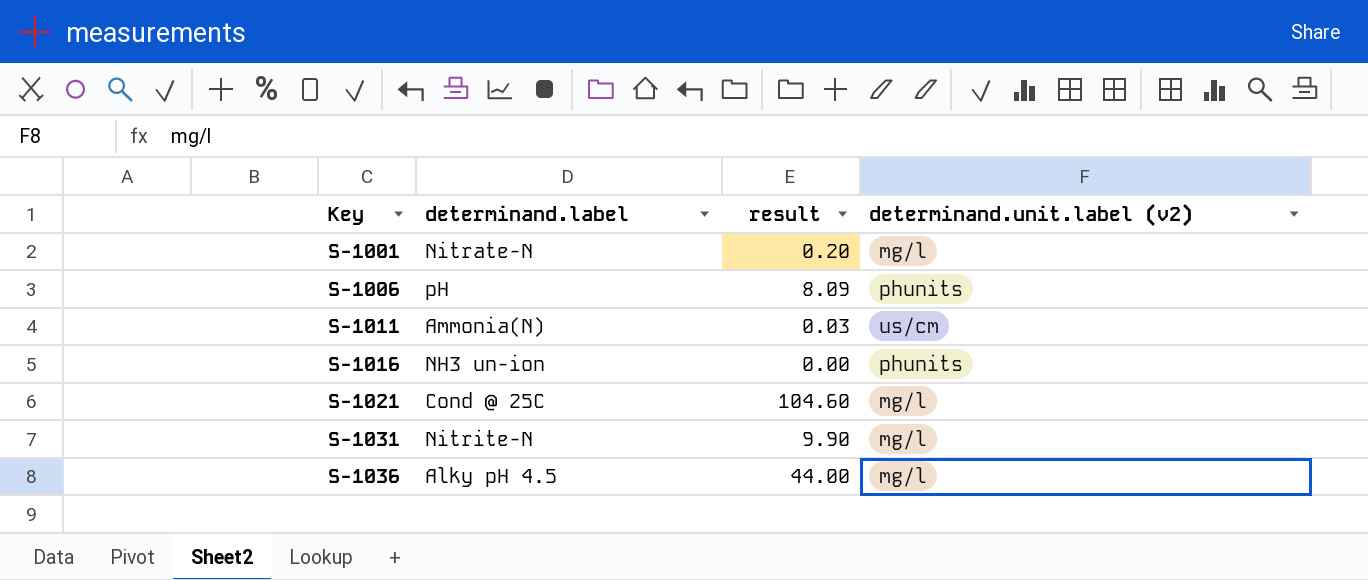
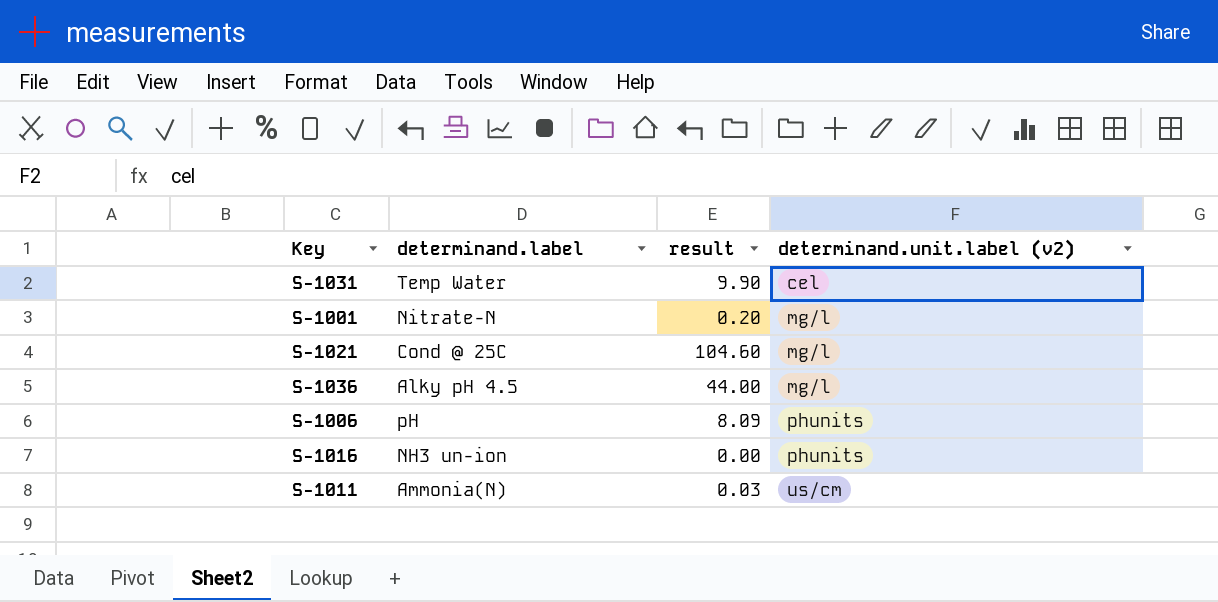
row order: Key ascending -> determinand.unit.label (v2) ascending
S-1031 | determinand.label: Nitrite-N -> Temp Water
S-1031 | determinand.unit.label (v2): mg/l -> cel

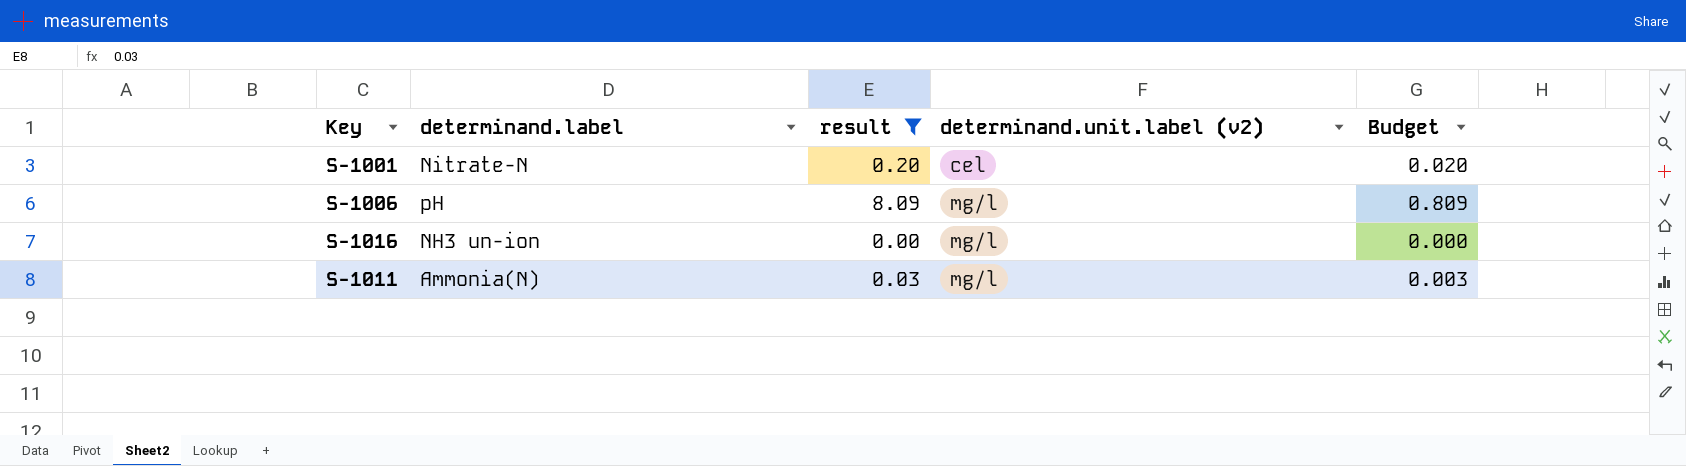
filter: none -> result <= 8.09
column Budget | formula: none -> [result] * 0.1
S-1001 | determinand.unit.label (v2): mg/l -> cel
S-1006 | determinand.unit.label (v2): phunits -> mg/l
S-1016 | determinand.unit.label (v2): phunits -> mg/l
S-1011 | determinand.unit.label (v2): us/cm -> mg/l

